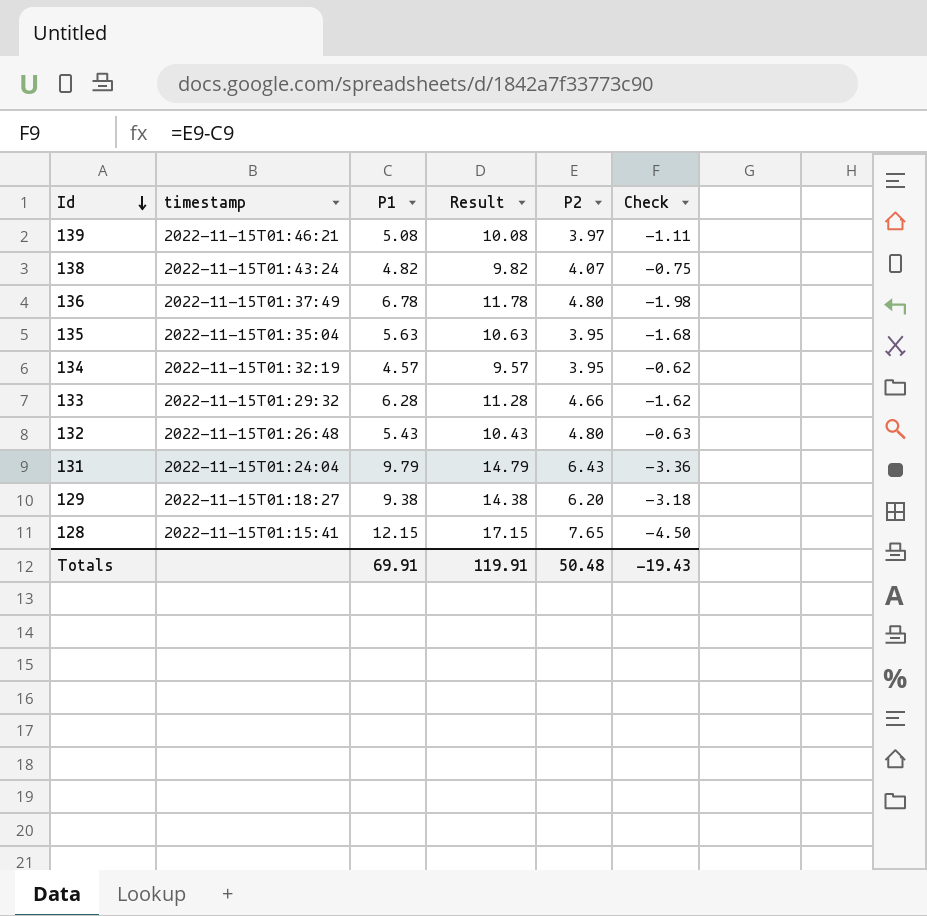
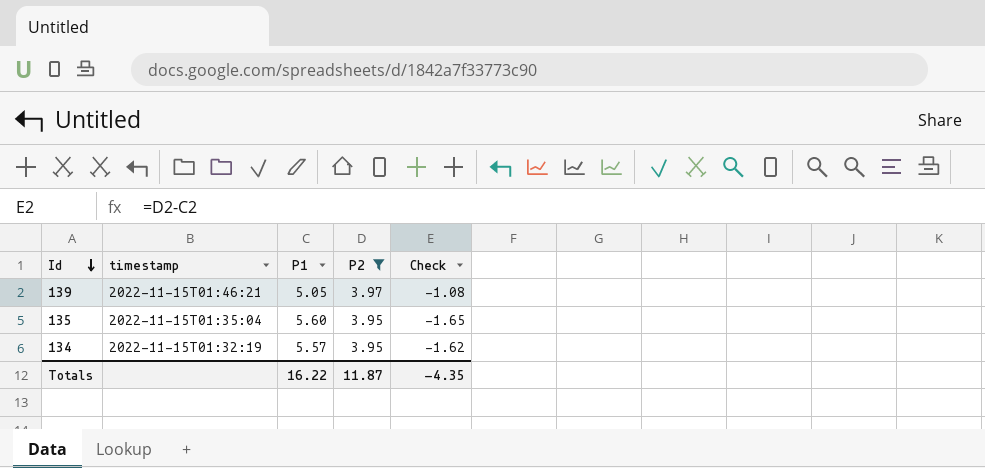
filter: none -> P2 <= 3.97
column Result | formula: [P1] + 5 -> none
139 | P1: 5.08 -> 5.05
139 | Check: -1.11 -> -1.08
135 | P1: 5.63 -> 5.60
135 | Check: -1.68 -> -1.65
134 | P1: 4.57 -> 5.57
134 | Check: -0.62 -> -1.62
Totals | P1: 69.91 -> 16.22
Totals | P2: 50.48 -> 11.87
Totals | Check: -19.43 -> -4.35

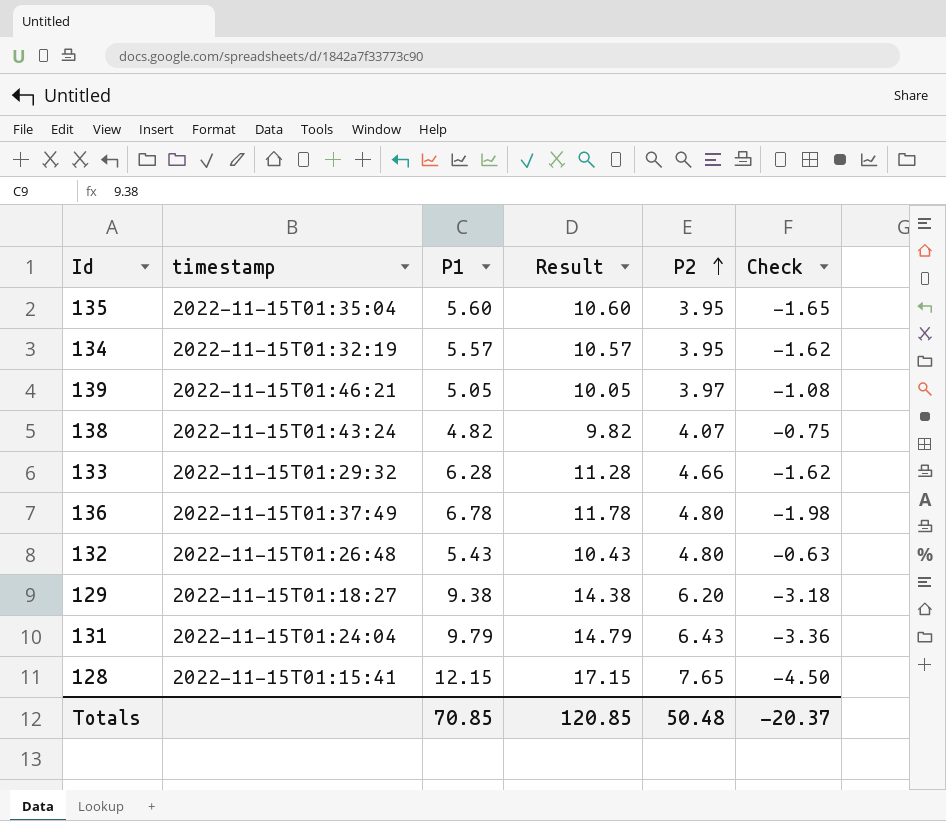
filter: P2 <= 3.97 -> none
row order: Id descending -> P2 ascending
column Result | formula: none -> [P1] + 5
Totals | P1: 16.22 -> 70.85
Totals | P2: 11.87 -> 50.48
Totals | Check: -4.35 -> -20.37

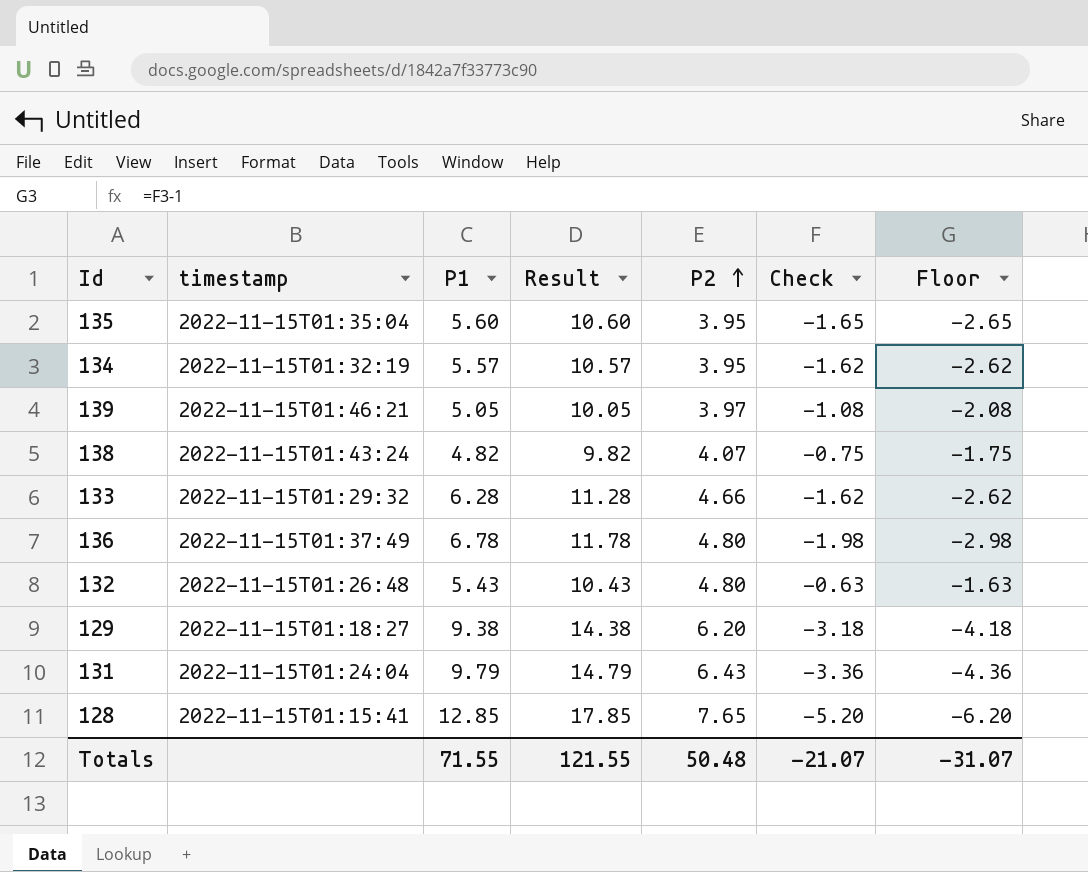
column Floor | formula: none -> [Check] - 1
128 | P1: 12.15 -> 12.85
128 | Result: 17.15 -> 17.85
128 | Check: -4.50 -> -5.20
Totals | P1: 70.85 -> 71.55
Totals | Result: 120.85 -> 121.55
Totals | Check: -20.37 -> -21.07

